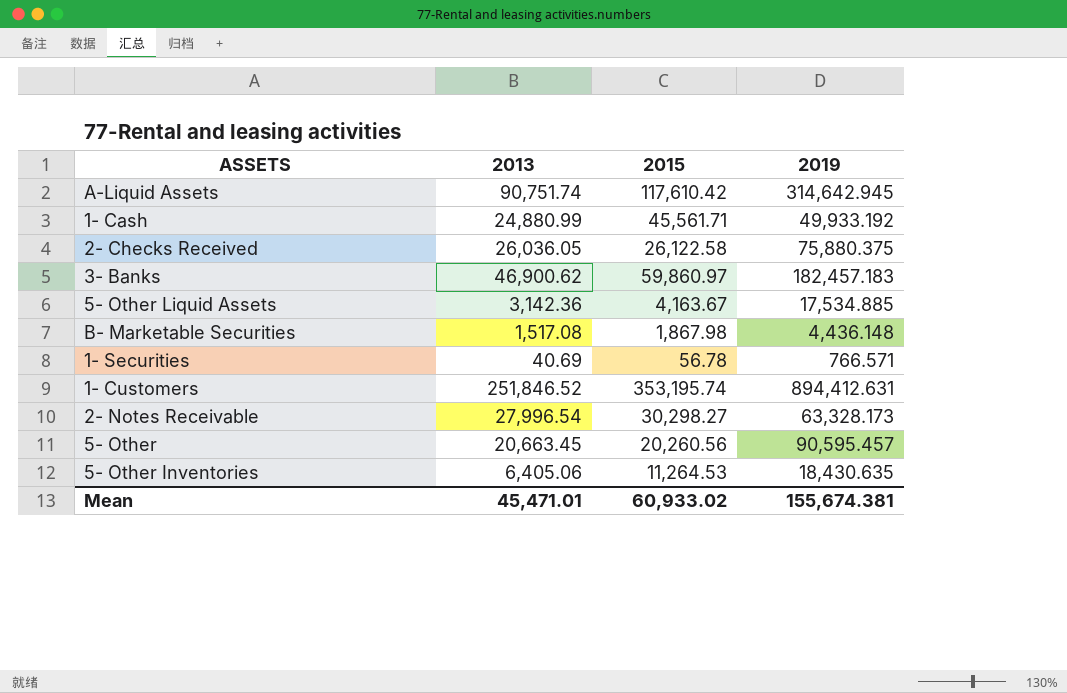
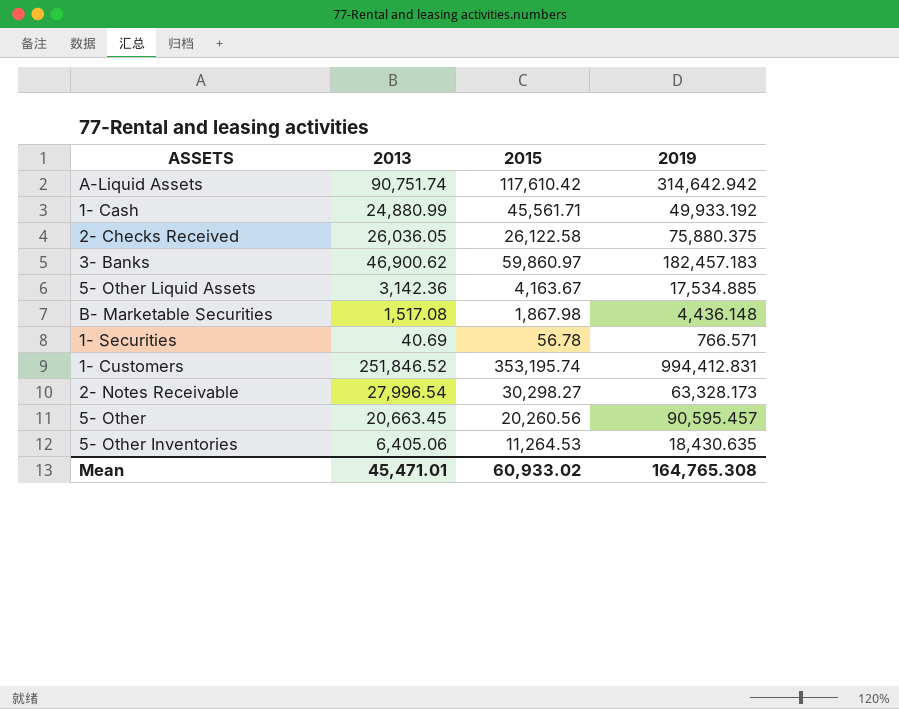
A-Liquid Assets | 2019: 314,642.945 -> 314,642.942
1- Customers | 2019: 894,412.631 -> 994,412.831
Mean | 2019: 155,674.381 -> 164,765.308

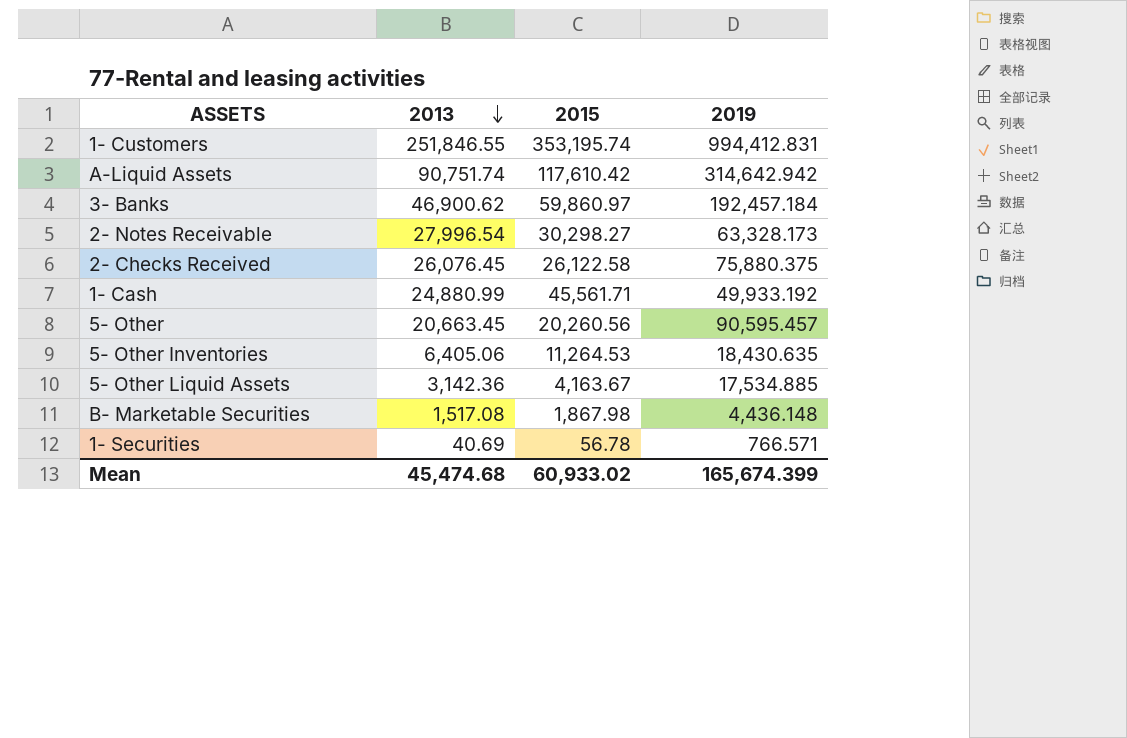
row order: none -> 2013 descending
1- Customers | 2013: 251,846.52 -> 251,846.55
3- Banks | 2019: 182,457.183 -> 192,457.184
2- Checks Received | 2013: 26,036.05 -> 26,076.45
Mean | 2013: 45,471.01 -> 45,474.68
Mean | 2019: 164,765.308 -> 165,674.399

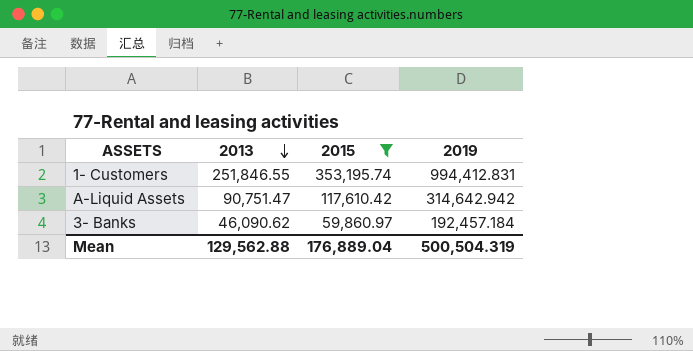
filter: none -> 2015 >= 59,860.97
A-Liquid Assets | 2013: 90,751.74 -> 90,751.47
3- Banks | 2013: 46,900.62 -> 46,090.62
Mean | 2013: 45,474.68 -> 129,562.88
Mean | 2015: 60,933.02 -> 176,889.04
Mean | 2019: 165,674.399 -> 500,504.319

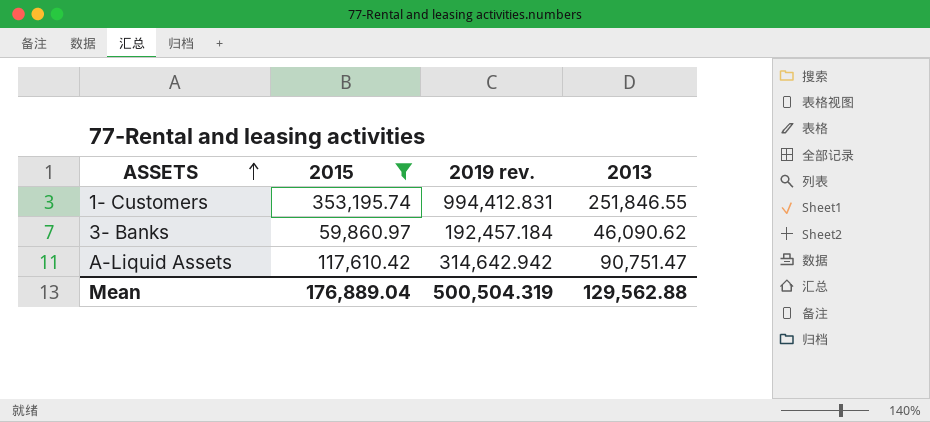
row order: 2013 descending -> ASSETS ascending
column name: 2019 -> 2019 rev.
column 2013 | position: 2 -> 4

